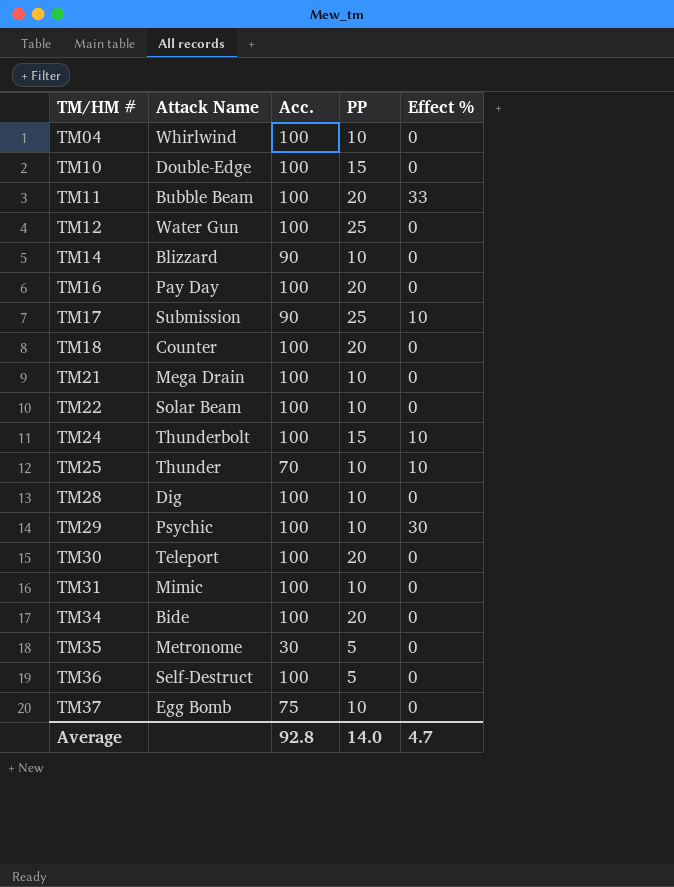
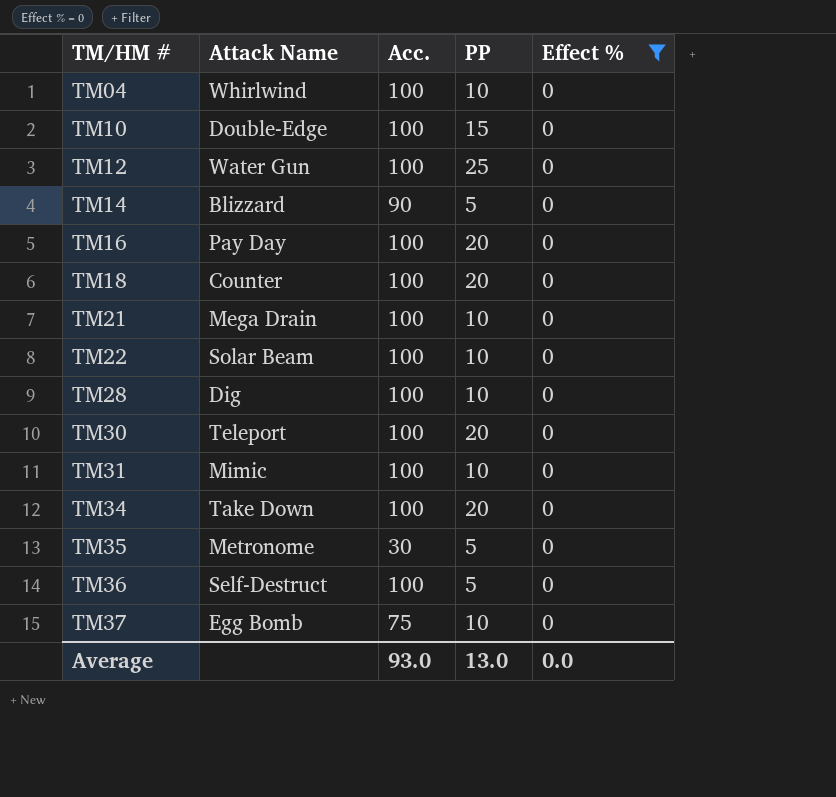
filter: none -> Effect % = 0
TM14 | PP: 10 -> 5
TM34 | Attack Name: Bide -> Take Down
Average | Acc.: 92.8 -> 93.0
Average | PP: 14.0 -> 13.0
Average | Effect %: 4.7 -> 0.0

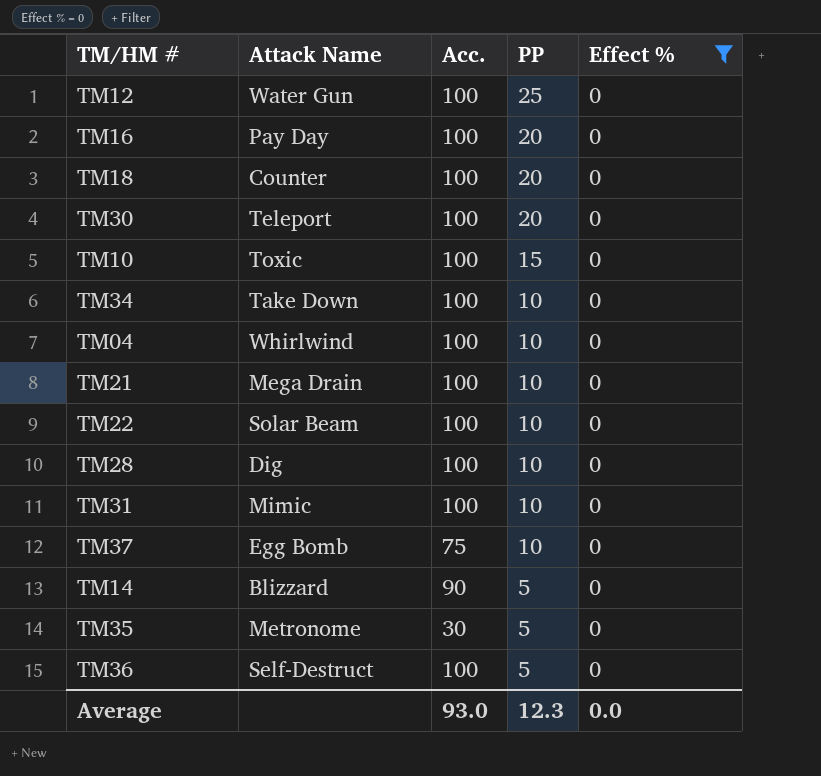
row order: TM/HM # ascending -> PP descending
TM10 | Attack Name: Double-Edge -> Toxic
TM34 | PP: 20 -> 10
Average | PP: 13.0 -> 12.3

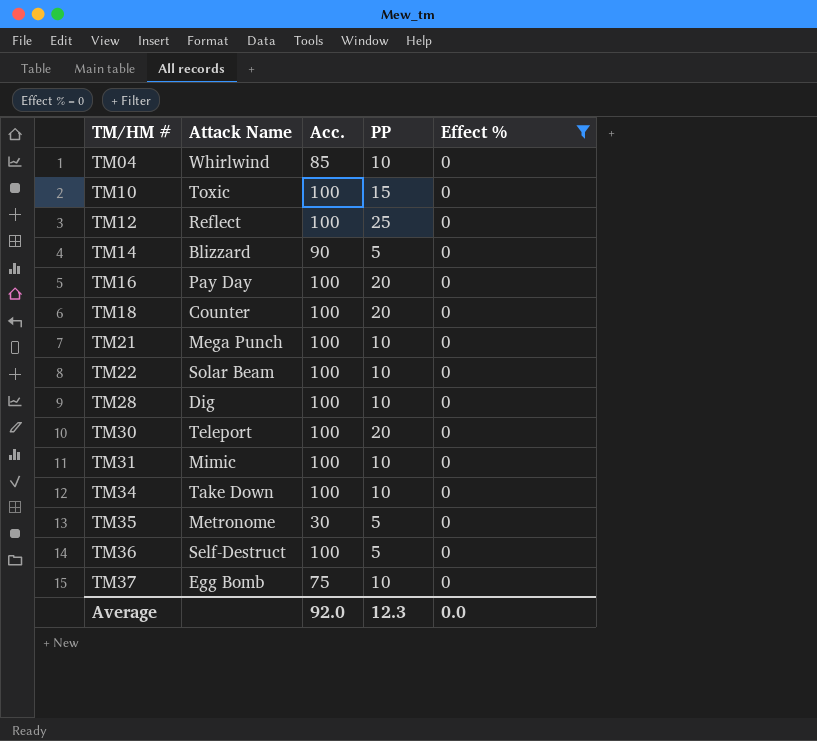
row order: PP descending -> TM/HM # ascending
TM04 | Acc.: 100 -> 85
TM12 | Attack Name: Water Gun -> Reflect
TM21 | Attack Name: Mega Drain -> Mega Punch
Average | Acc.: 93.0 -> 92.0

